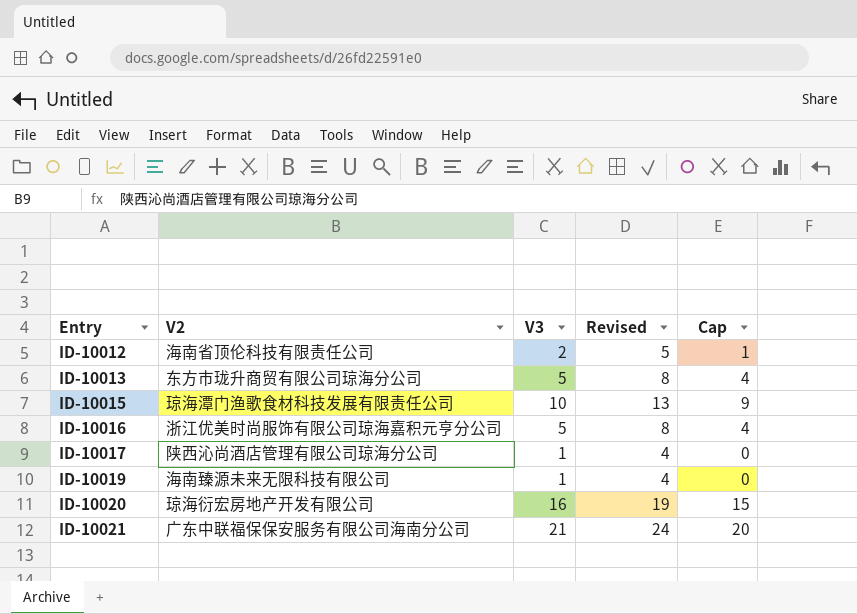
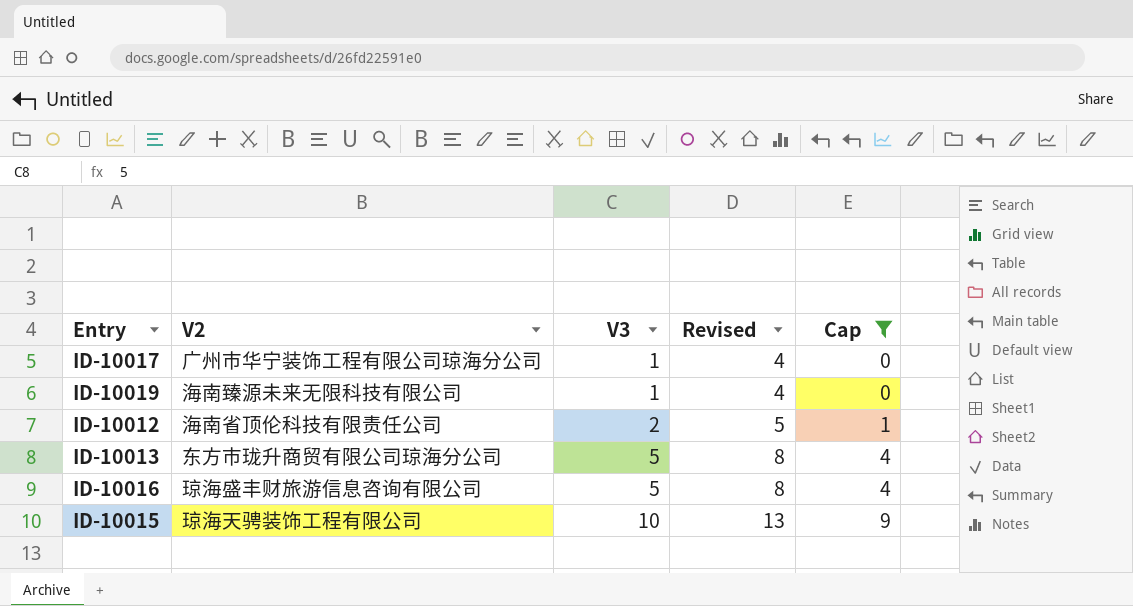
filter: none -> Cap <= 9
row order: Entry ascending -> V3 ascending
ID-10017 | V2: 陕西沁尚酒店管理有限公司琼海分公司 -> 广州市华宁装饰工程有限公司琼海分公司
ID-10016 | V2: 浙江优美时尚服饰有限公司琼海嘉积元亨分公司 -> 琼海盛丰财旅游信息咨询有限公司
ID-10015 | V2: 琼海潭门渔歌食材科技发展有限责任公司 -> 琼海天骋装饰工程有限公司

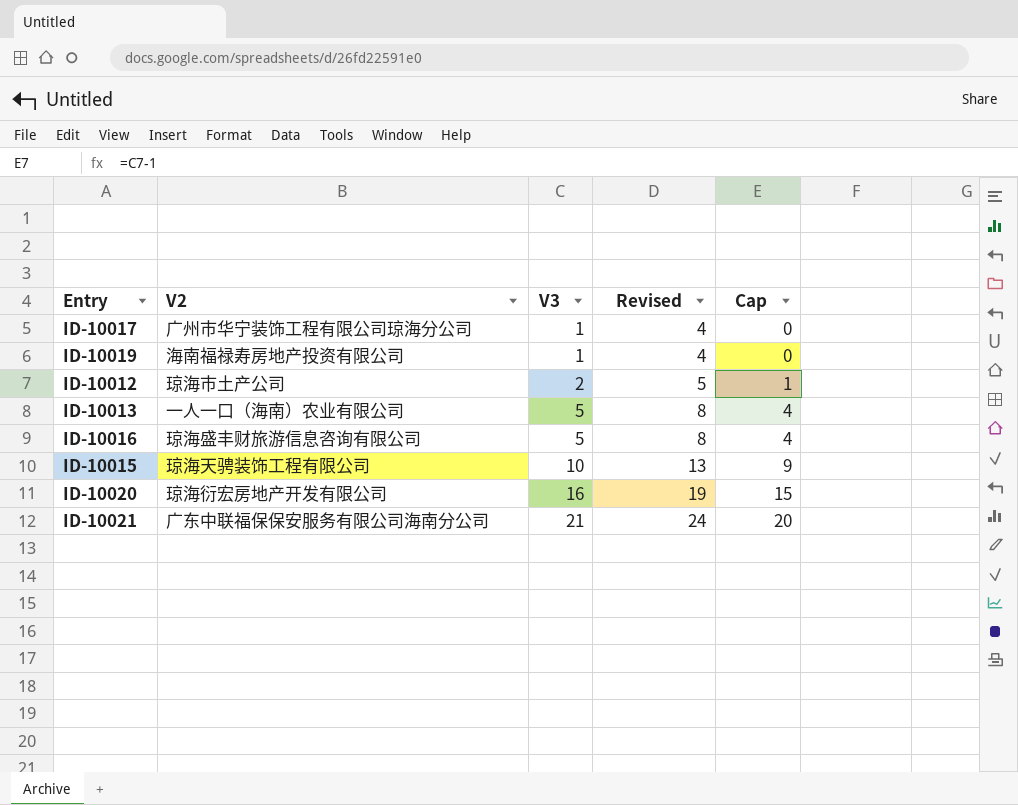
filter: Cap <= 9 -> none
ID-10019 | V2: 海南臻源未来无限科技有限公司 -> 海南福禄寿房地产投资有限公司
ID-10012 | V2: 海南省顶伦科技有限责任公司 -> 琼海市土产公司
ID-10013 | V2: 东方市珑升商贸有限公司琼海分公司 -> 一人一口（海南）农业有限公司

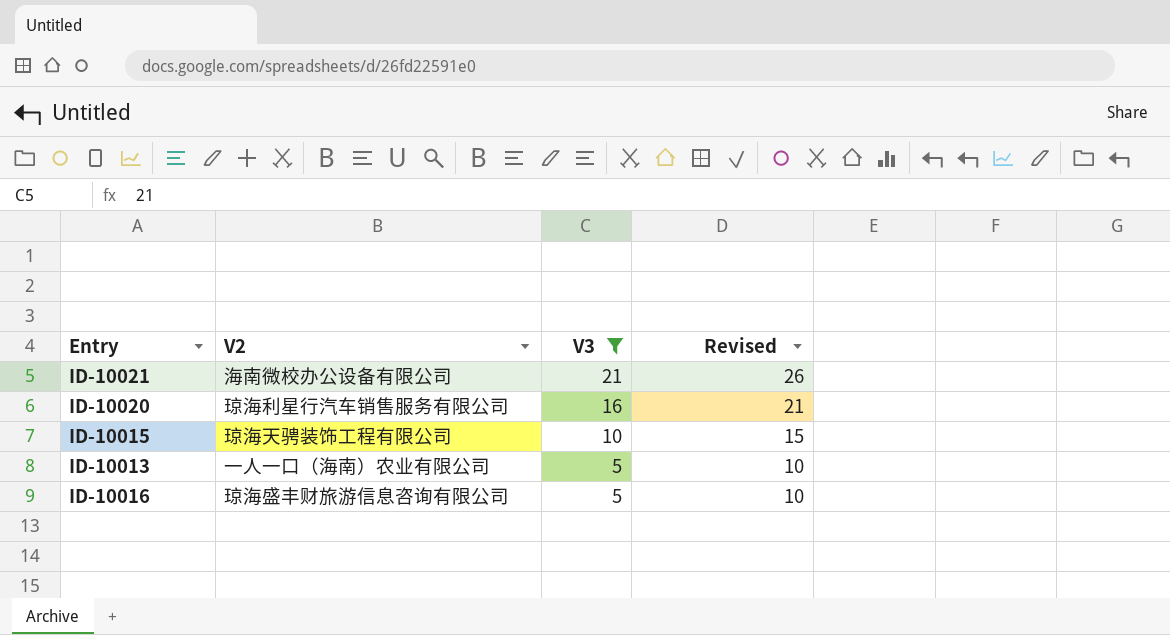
filter: none -> V3 >= 5
row order: V3 ascending -> V3 descending
column Cap | formula: [V3] - 1 -> none
column Revised | formula: [V3] + 3 -> [V3] + 5
ID-10021 | V2: 广东中联福保保安服务有限公司海南分公司 -> 海南微校办公设备有限公司
ID-10020 | V2: 琼海衍宏房地产开发有限公司 -> 琼海利星行汽车销售服务有限公司

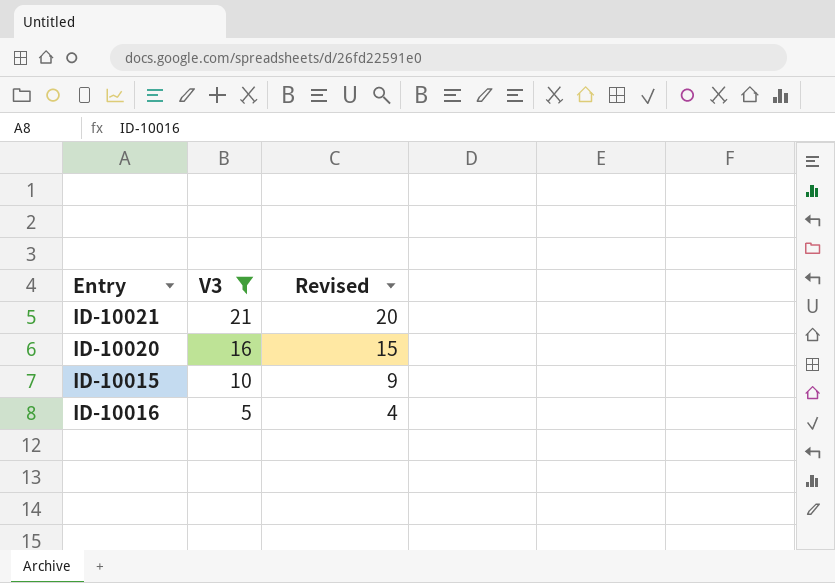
column V2 | position: 2 -> none
column Revised | formula: [V3] + 5 -> [V3] - 1
row ID-10013: 一人一口（海南）农业有限公司 | 5 | 10 -> none

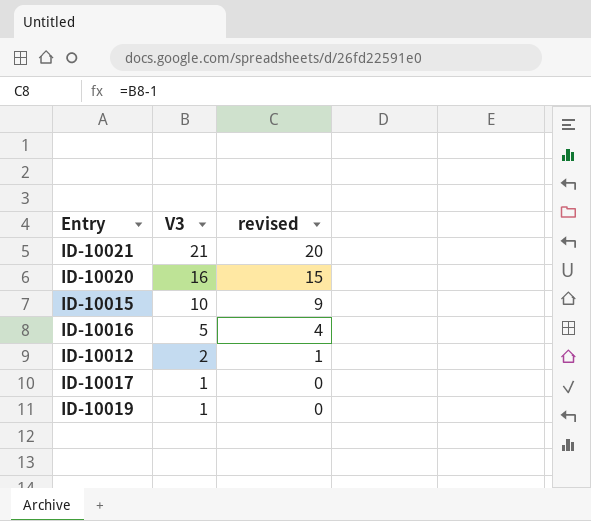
filter: V3 >= 5 -> none
column name: Revised -> revised

